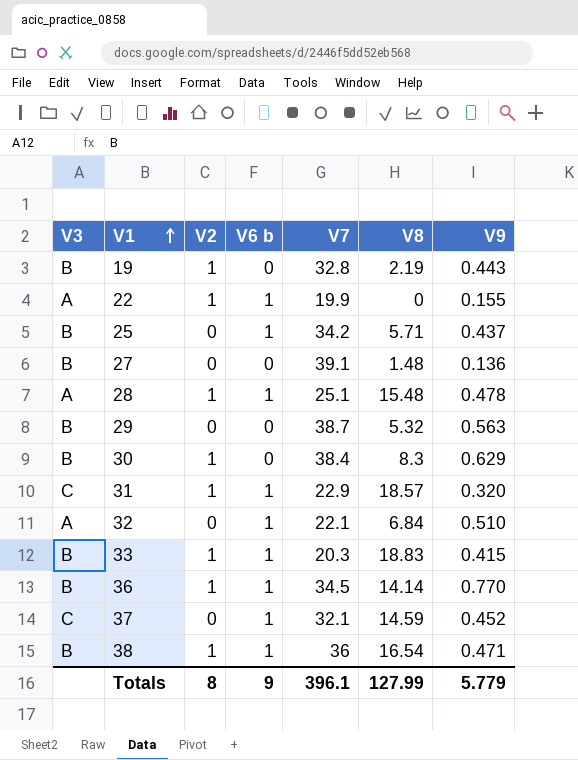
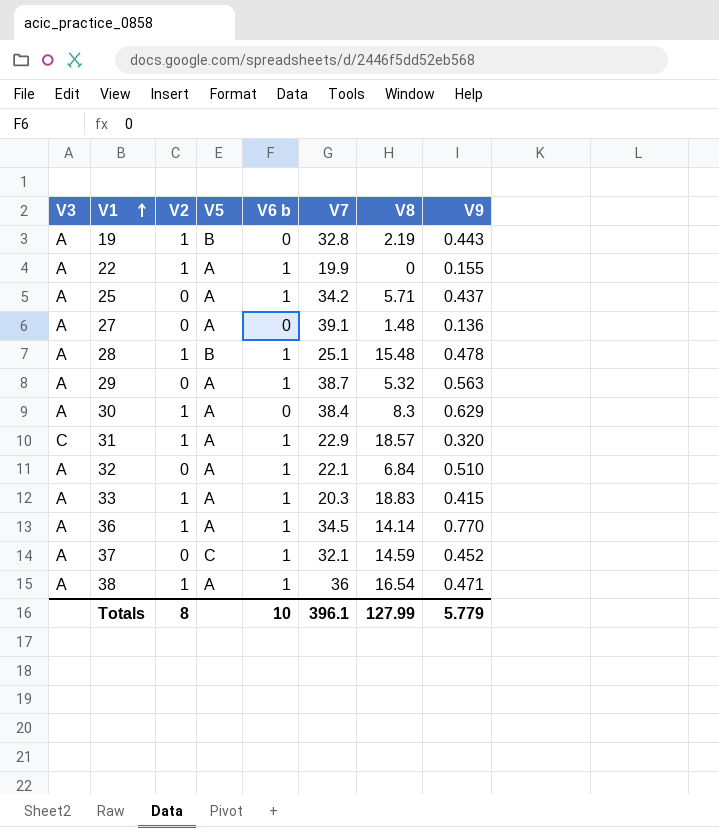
column V5 | position: none -> 4
19 | V3: B -> A
25 | V3: B -> A
27 | V3: B -> A
29 | V3: B -> A
29 | V6 b: 0 -> 1
30 | V3: B -> A
33 | V3: B -> A
36 | V3: B -> A
37 | V3: C -> A
38 | V3: B -> A
Totals | V6 b: 9 -> 10

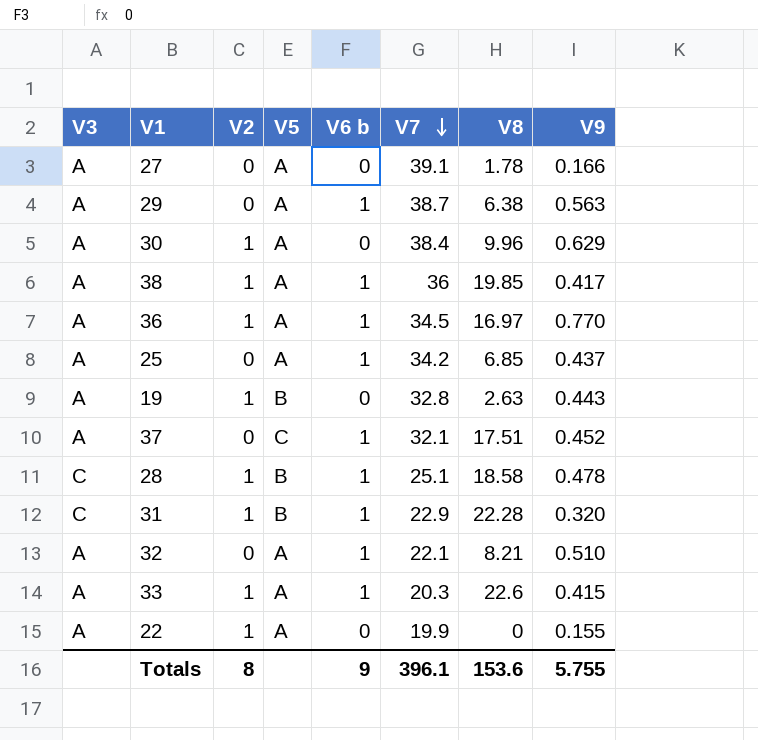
row order: V1 ascending -> V7 descending
27 | V8: 1.48 -> 1.78
27 | V9: 0.136 -> 0.166
29 | V8: 5.32 -> 6.38
30 | V8: 8.3 -> 9.96
38 | V8: 16.54 -> 19.85
38 | V9: 0.471 -> 0.417
36 | V8: 14.14 -> 16.97
25 | V8: 5.71 -> 6.85
19 | V8: 2.19 -> 2.63
37 | V8: 14.59 -> 17.51
28 | V3: A -> C
28 | V8: 15.48 -> 18.58
31 | V5: A -> B
31 | V8: 18.57 -> 22.28
32 | V8: 6.84 -> 8.21
33 | V8: 18.83 -> 22.6
22 | V6 b: 1 -> 0
Totals | V6 b: 10 -> 9
Totals | V8: 127.99 -> 153.6
Totals | V9: 5.779 -> 5.755

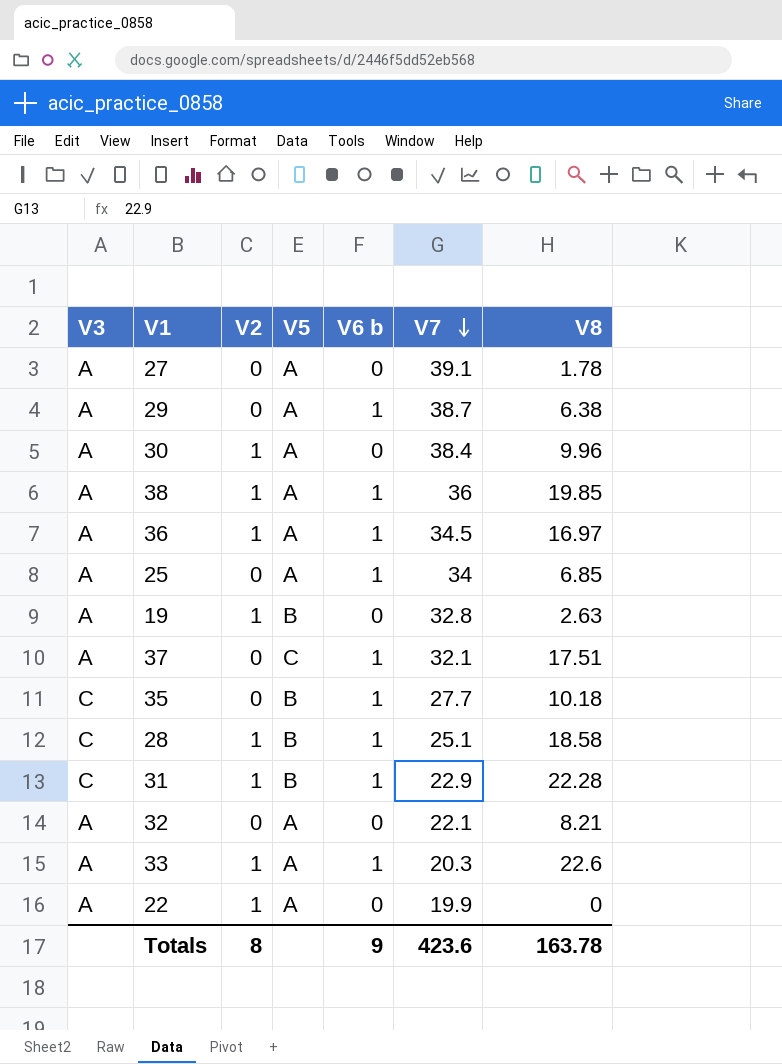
column V9 | position: 8 -> none
25 | V7: 34.2 -> 34
row 35: none -> C | 0 | B | 1 | 27.7 | 10.18
32 | V6 b: 1 -> 0
Totals | V7: 396.1 -> 423.6
Totals | V8: 153.6 -> 163.78

